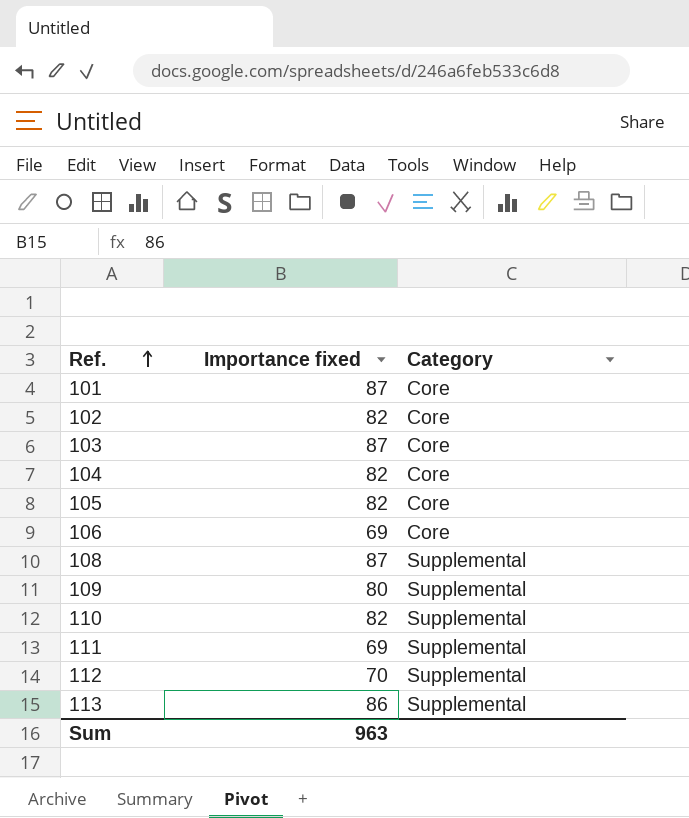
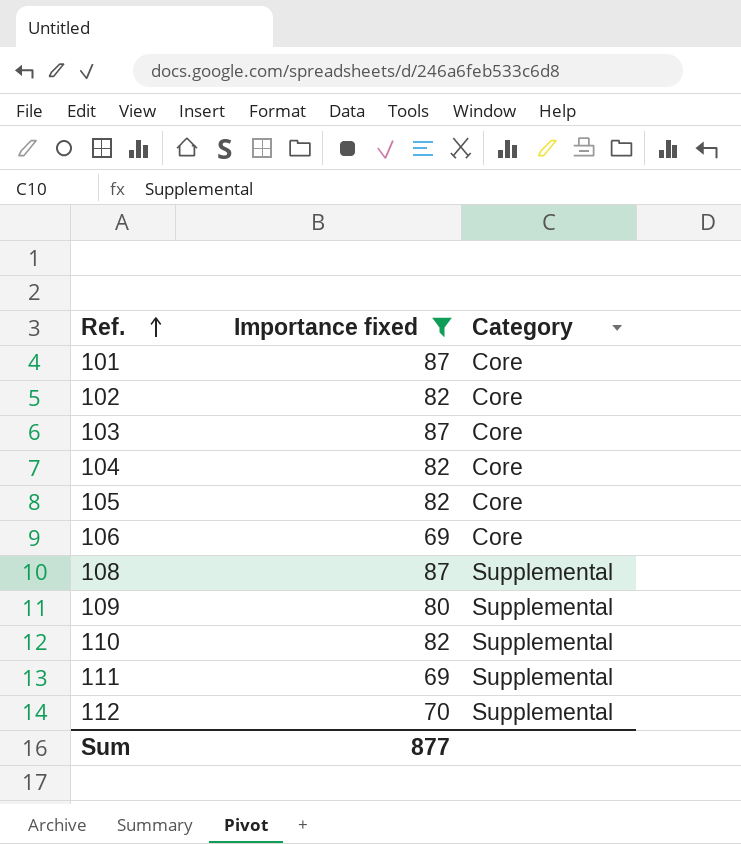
filter: none -> Importance fixed != 86
Sum | Importance fixed: 963 -> 877

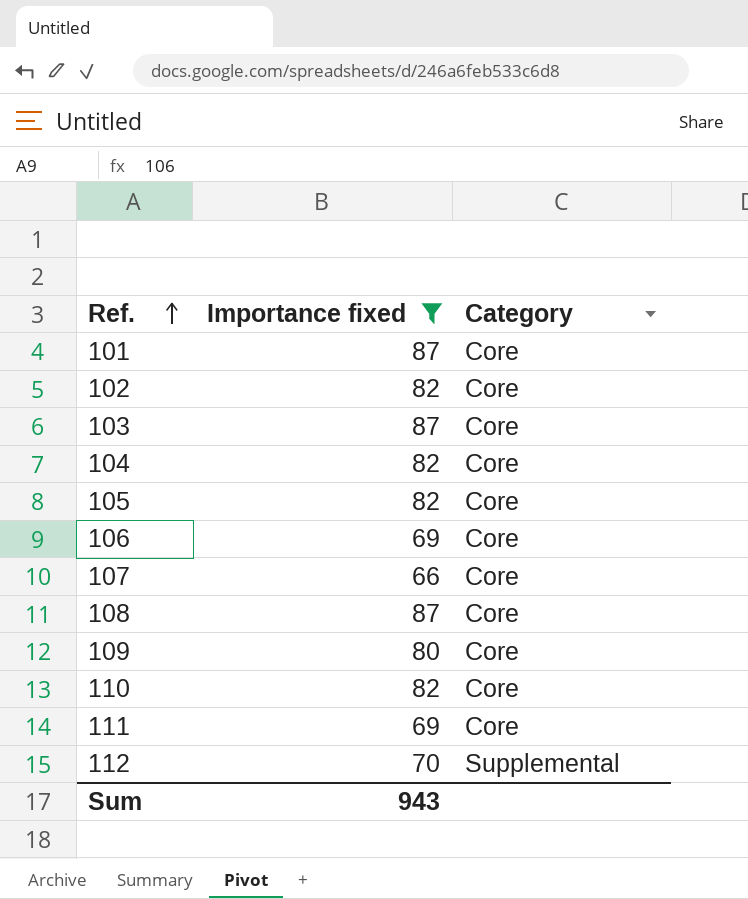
row 107: none -> 66 | Core
108 | Category: Supplemental -> Core
109 | Category: Supplemental -> Core
110 | Category: Supplemental -> Core
111 | Category: Supplemental -> Core
Sum | Importance fixed: 877 -> 943

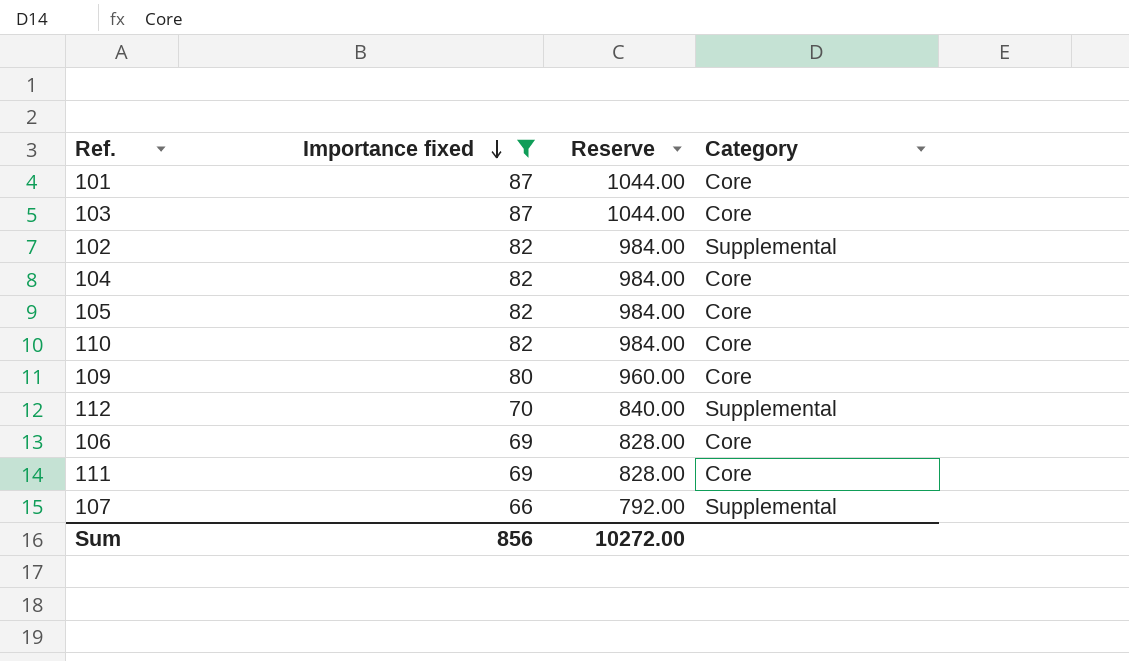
row order: Ref. ascending -> Importance fixed descending
column Reserve | formula: none -> [Importance fixed] * 12
row 108: 87 | Core -> none
102 | Category: Core -> Supplemental
107 | Category: Core -> Supplemental
Sum | Importance fixed: 943 -> 856

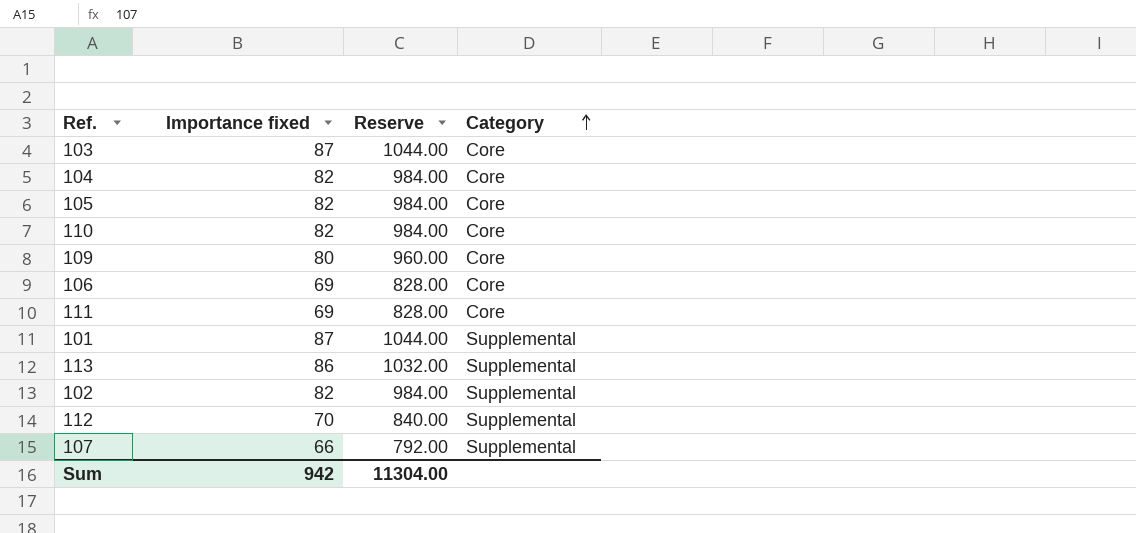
filter: Importance fixed != 86 -> none
row order: Importance fixed descending -> Category ascending
101 | Category: Core -> Supplemental
Sum | Importance fixed: 856 -> 942
Sum | Reserve: 10272.00 -> 11304.00

